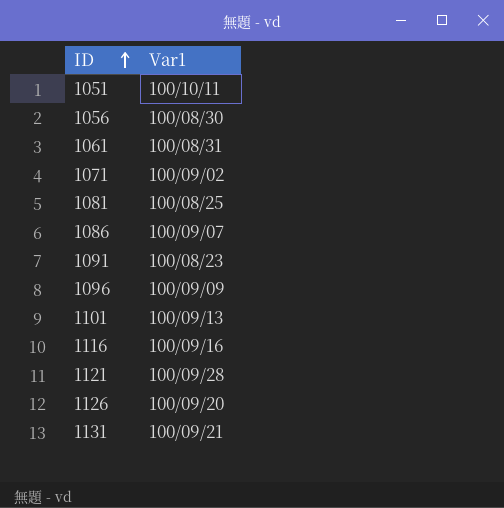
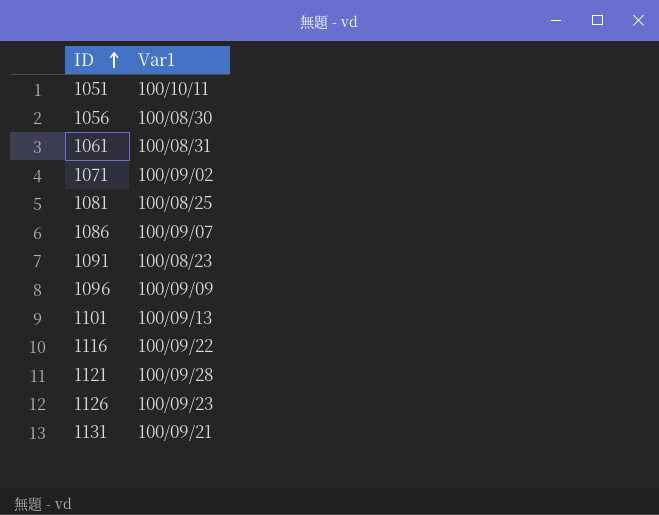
1116 | Var1: 100/09/16 -> 100/09/22
1126 | Var1: 100/09/20 -> 100/09/23

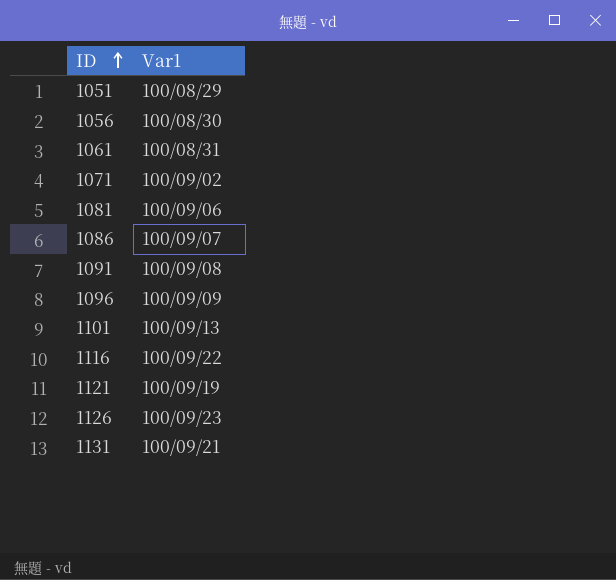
1051 | Var1: 100/10/11 -> 100/08/29
1081 | Var1: 100/08/25 -> 100/09/06
1091 | Var1: 100/08/23 -> 100/09/08
1121 | Var1: 100/09/28 -> 100/09/19

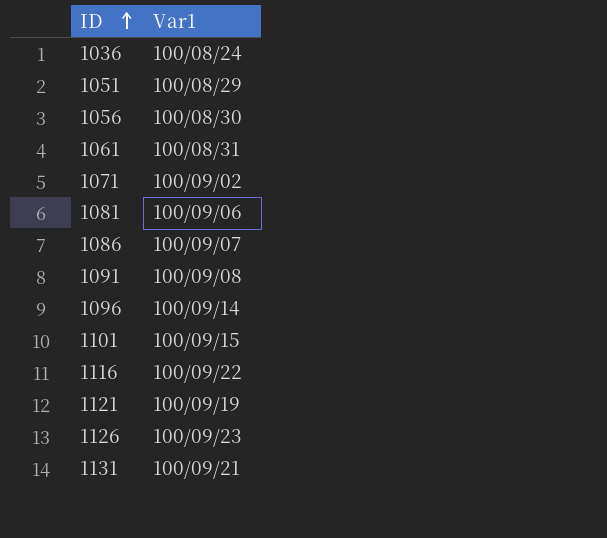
row 1036: none -> 100/08/24
1096 | Var1: 100/09/09 -> 100/09/14
1101 | Var1: 100/09/13 -> 100/09/15

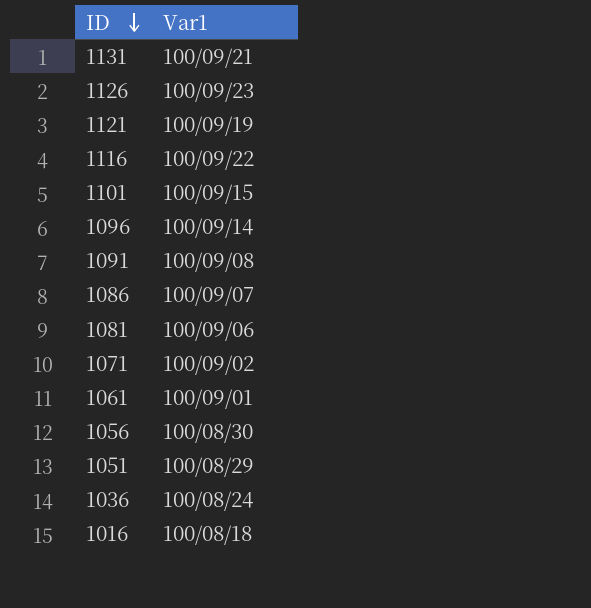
row order: ID ascending -> ID descending
1061 | Var1: 100/08/31 -> 100/09/01
row 1016: none -> 100/08/18

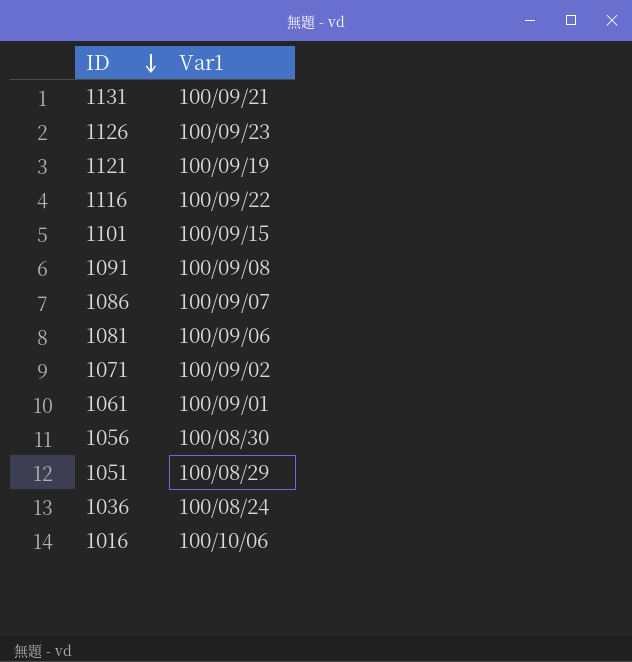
row 1096: 100/09/14 -> none
1016 | Var1: 100/08/18 -> 100/10/06

